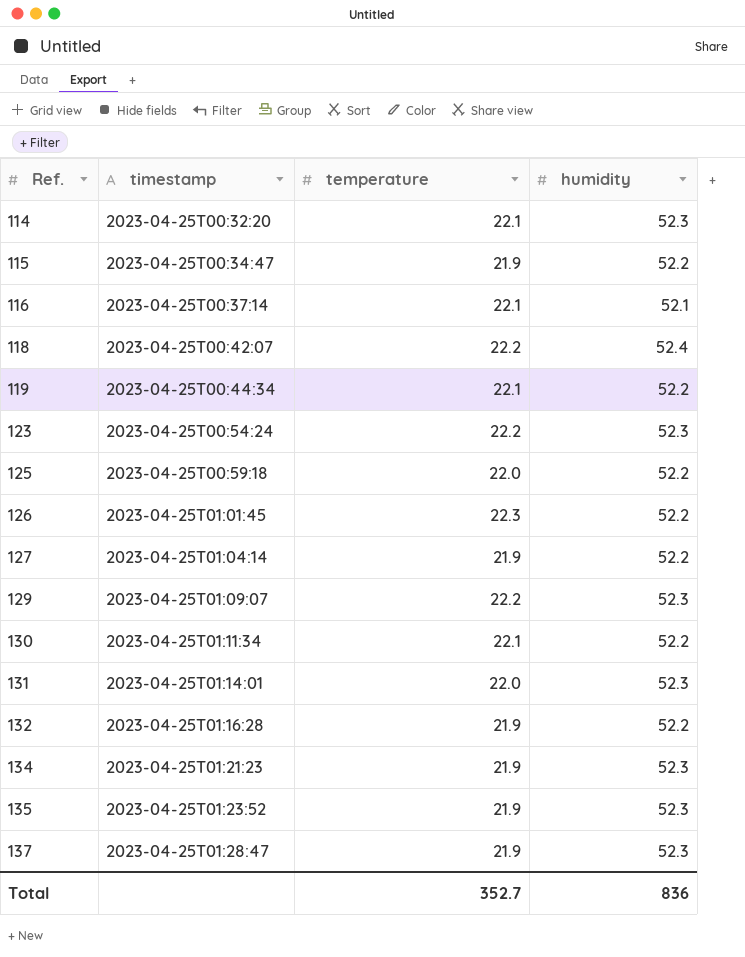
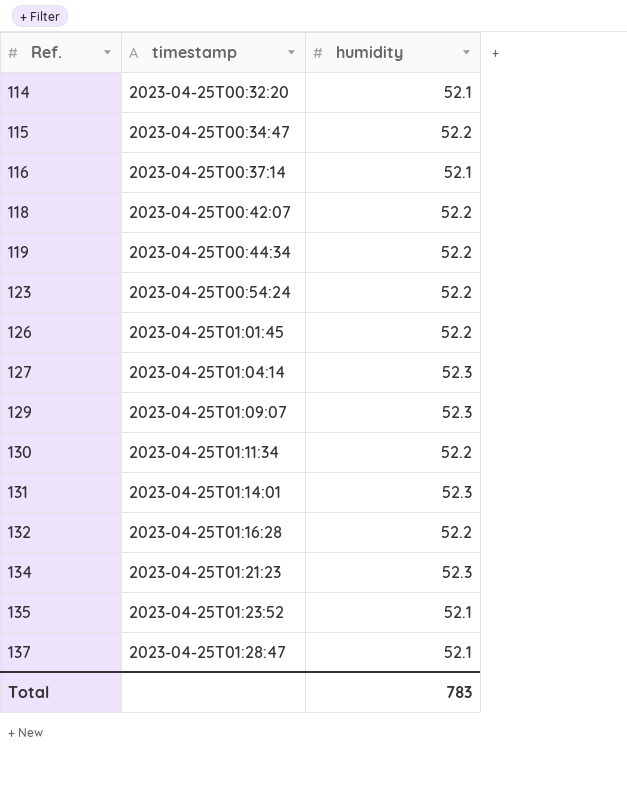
column temperature | position: 3 -> none
row 125: 2023-04-25T00:59:18 | 22.0 | 52.2 -> none
114 | humidity: 52.3 -> 52.1
118 | humidity: 52.4 -> 52.2
123 | humidity: 52.3 -> 52.2
127 | humidity: 52.2 -> 52.3
135 | humidity: 52.3 -> 52.1
137 | humidity: 52.3 -> 52.1
Total | humidity: 836 -> 783

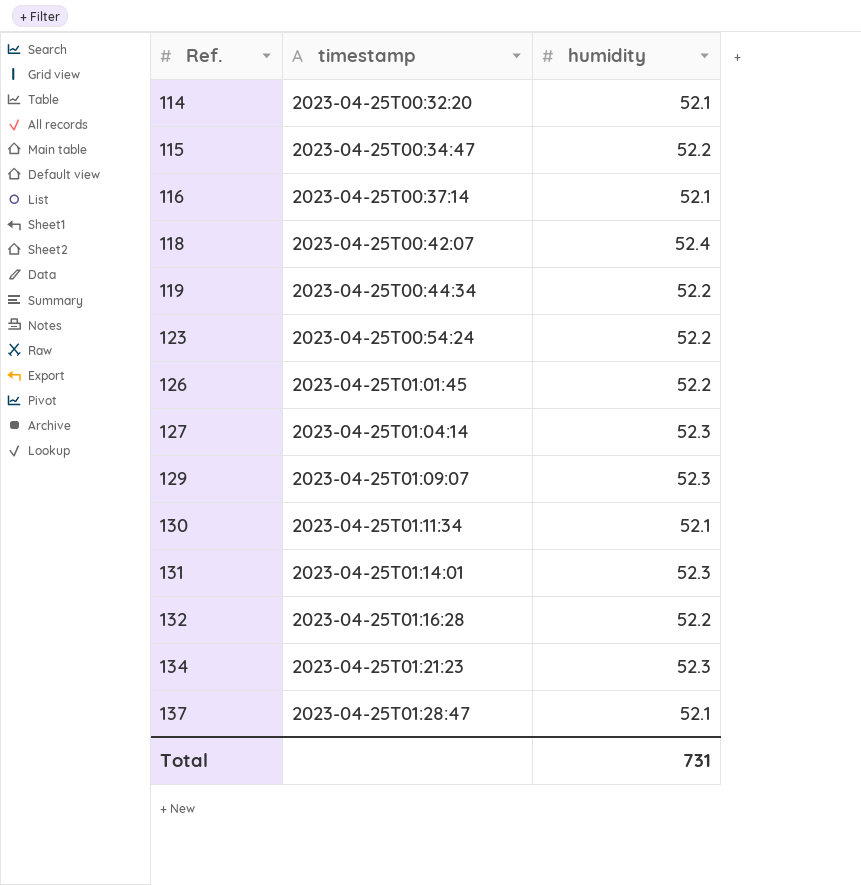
row 135: 2023-04-25T01:23:52 | 52.1 -> none
118 | humidity: 52.2 -> 52.4
130 | humidity: 52.2 -> 52.1
Total | humidity: 783 -> 731

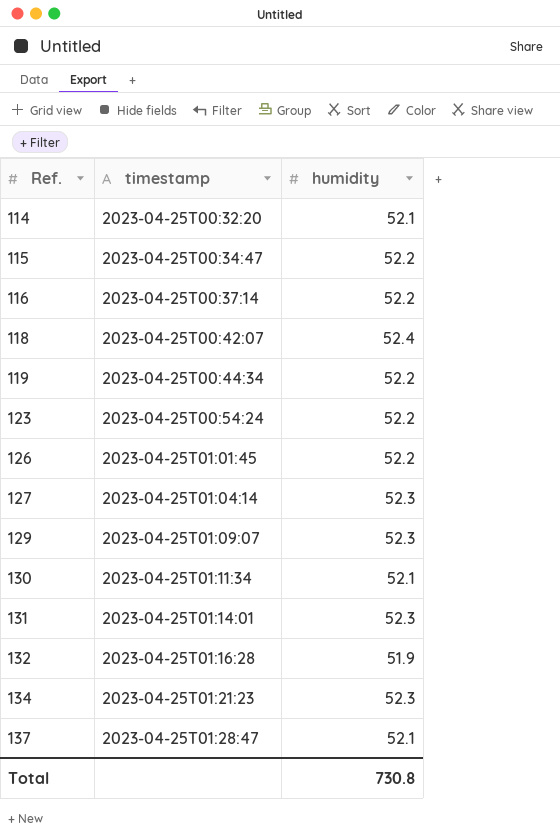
116 | humidity: 52.1 -> 52.2
132 | humidity: 52.2 -> 51.9
Total | humidity: 731 -> 730.8

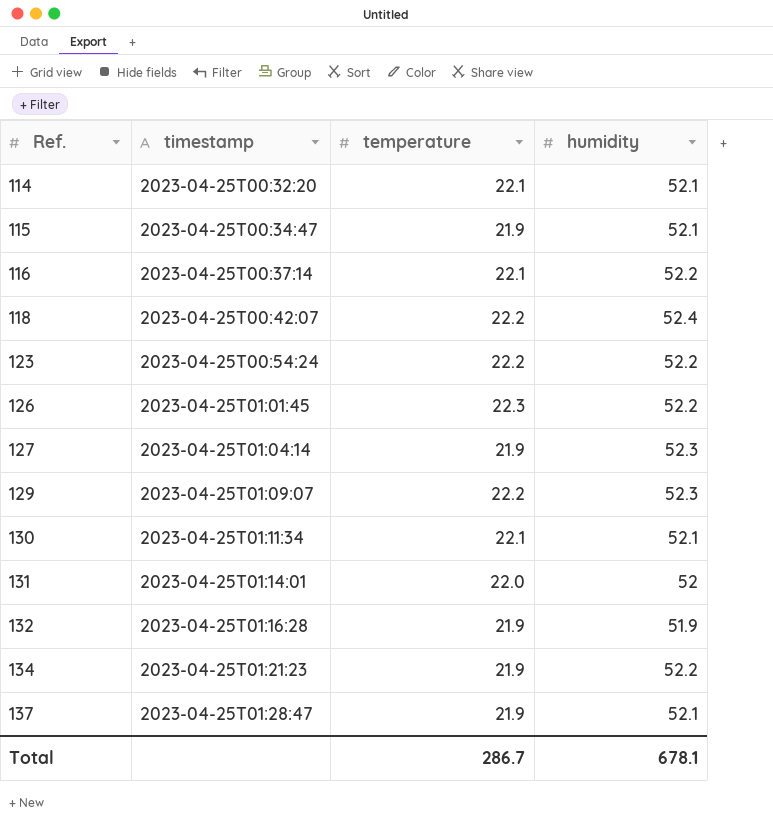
column temperature | position: none -> 3
row 119: 2023-04-25T00:44:34 | 52.2 -> none
115 | humidity: 52.2 -> 52.1
131 | humidity: 52.3 -> 52
134 | humidity: 52.3 -> 52.2
Total | humidity: 730.8 -> 678.1

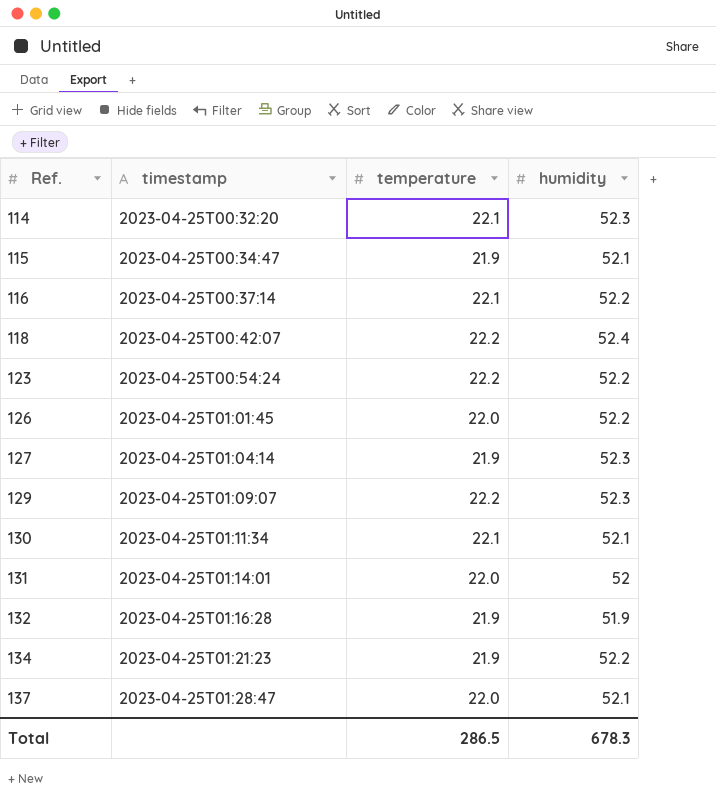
114 | humidity: 52.1 -> 52.3
126 | temperature: 22.3 -> 22.0
137 | temperature: 21.9 -> 22.0
Total | temperature: 286.7 -> 286.5
Total | humidity: 678.1 -> 678.3

